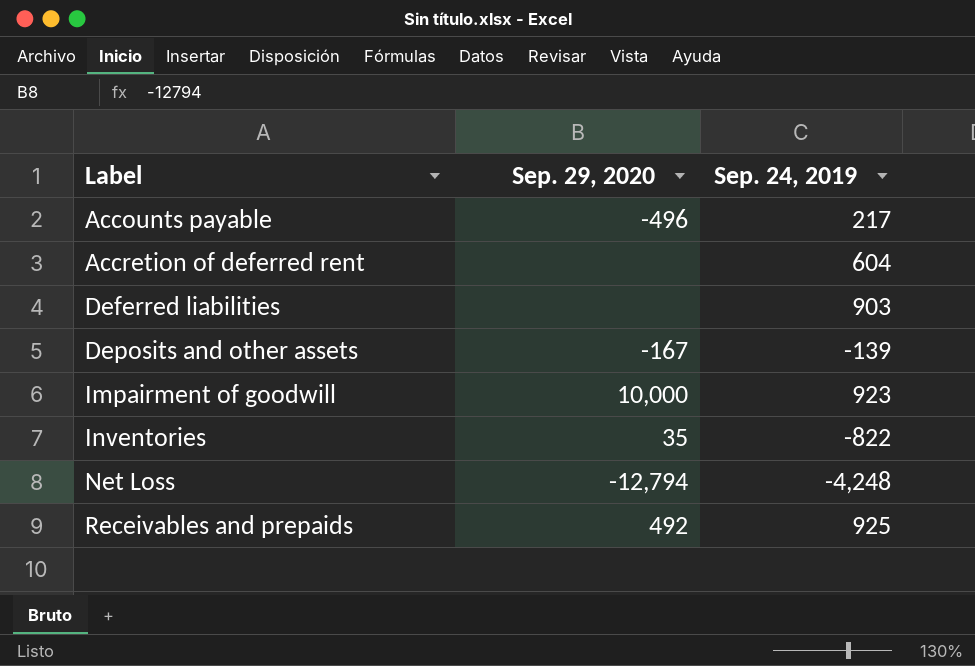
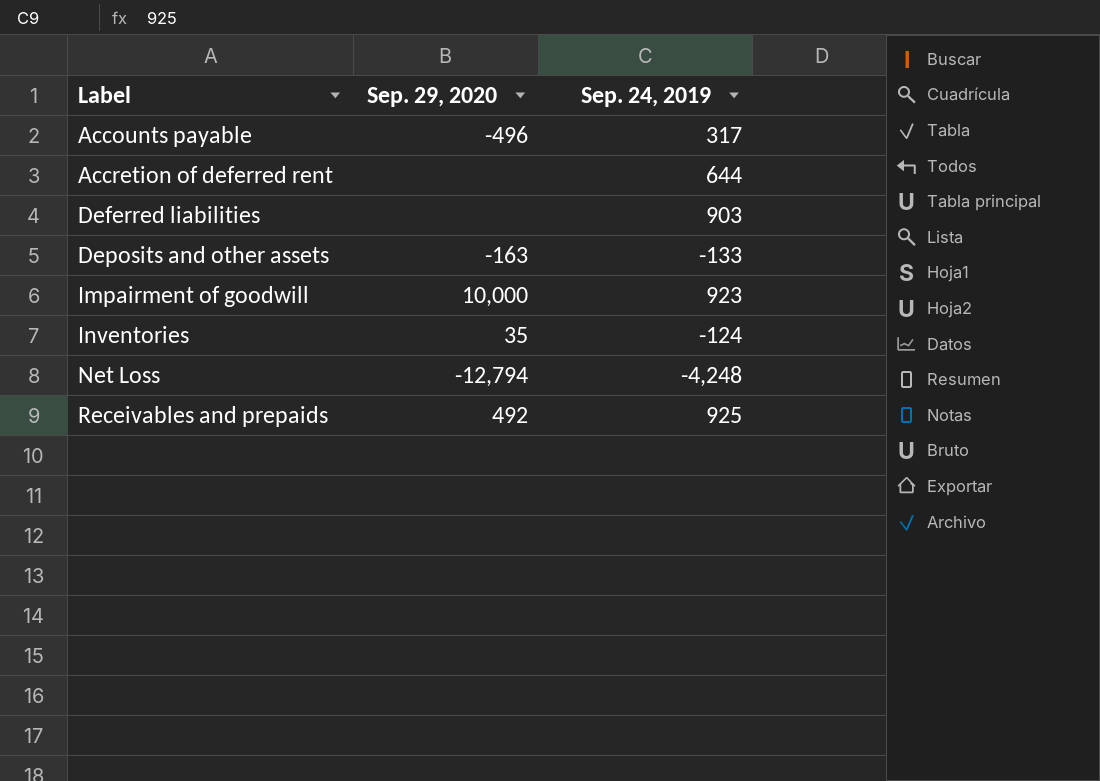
Accounts payable | Sep. 24, 2019: 217 -> 317
Accretion of deferred rent | Sep. 24, 2019: 604 -> 644
Deposits and other assets | Sep. 29, 2020: -167 -> -163
Deposits and other assets | Sep. 24, 2019: -139 -> -133
Inventories | Sep. 24, 2019: -822 -> -124

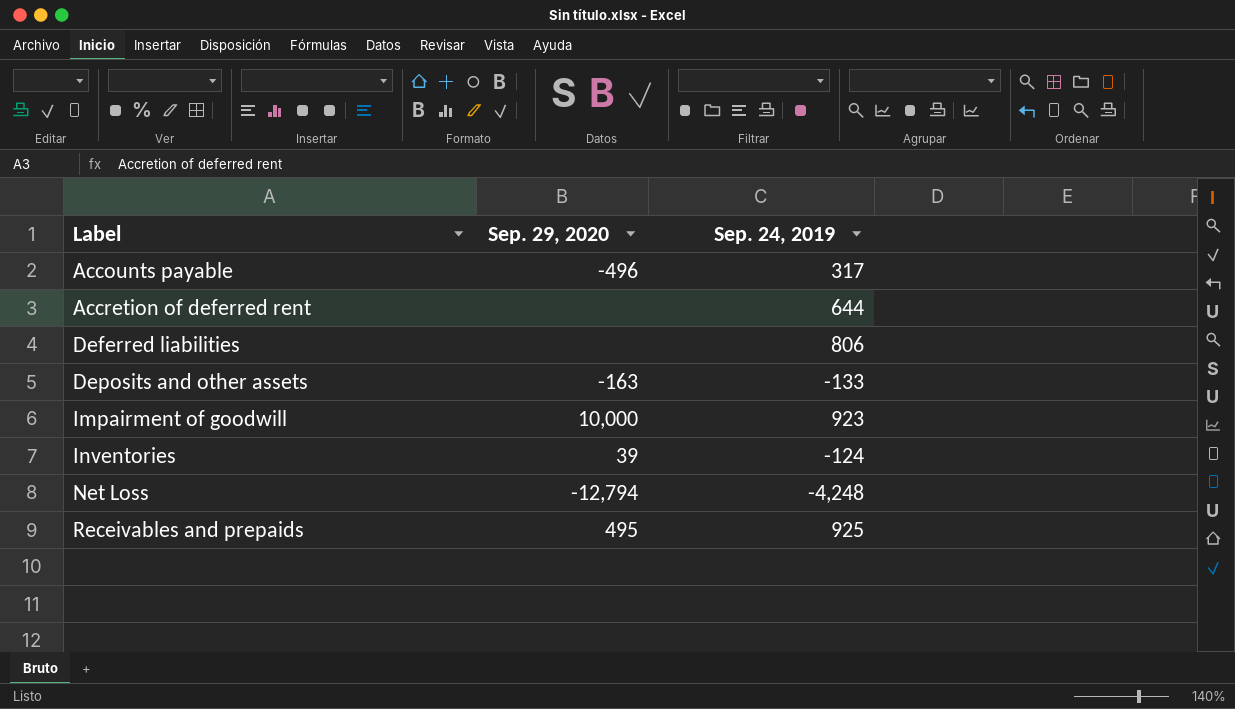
Deferred liabilities | Sep. 24, 2019: 903 -> 806
Inventories | Sep. 29, 2020: 35 -> 39
Receivables and prepaids | Sep. 29, 2020: 492 -> 495

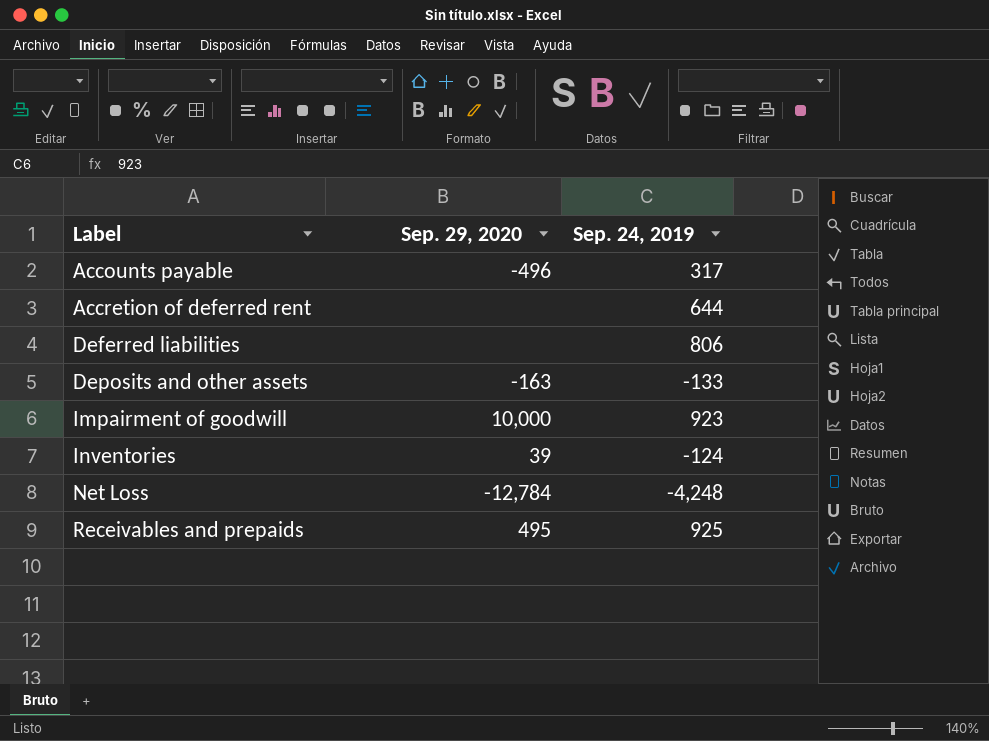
Net Loss | Sep. 29, 2020: -12,794 -> -12,784

